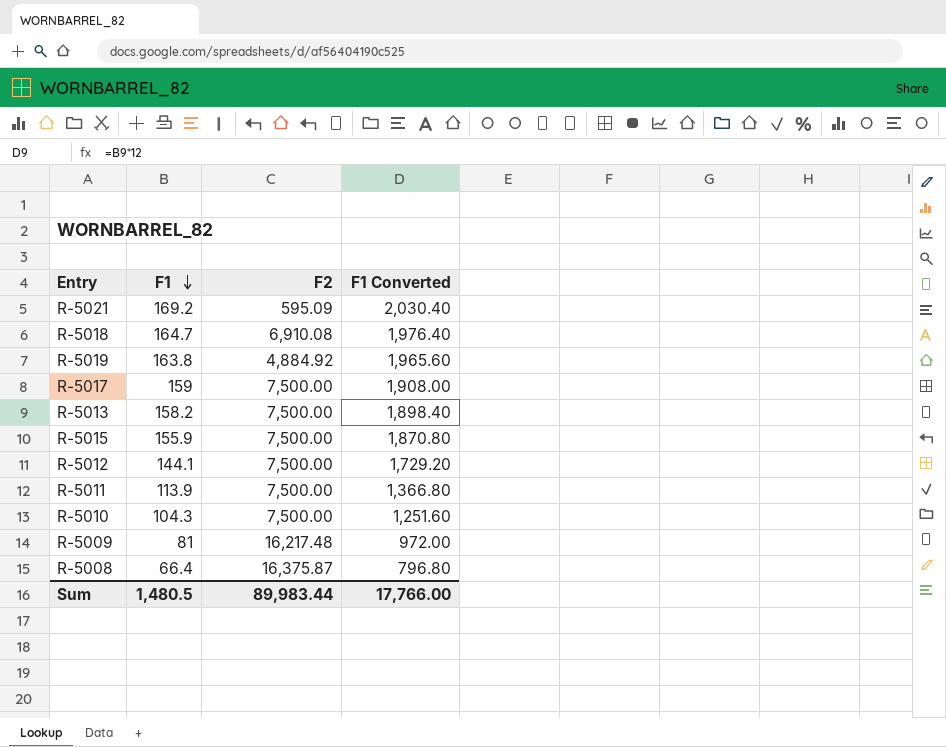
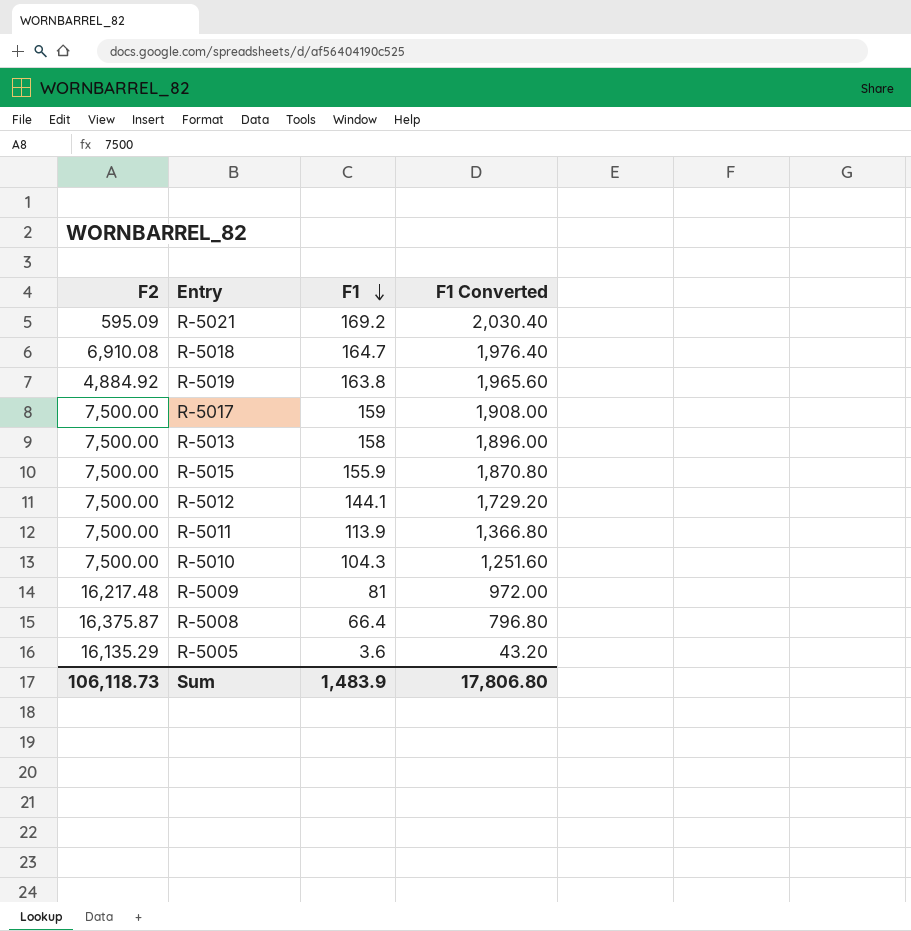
column F2 | position: 3 -> 1
R-5013 | F1: 158.2 -> 158
R-5013 | F1 Converted: 1,898.40 -> 1,896.00
row R-5005: none -> 16,135.29 | 3.6 | 43.20
Sum | F2: 89,983.44 -> 106,118.73
Sum | F1: 1,480.5 -> 1,483.9
Sum | F1 Converted: 17,766.00 -> 17,806.80

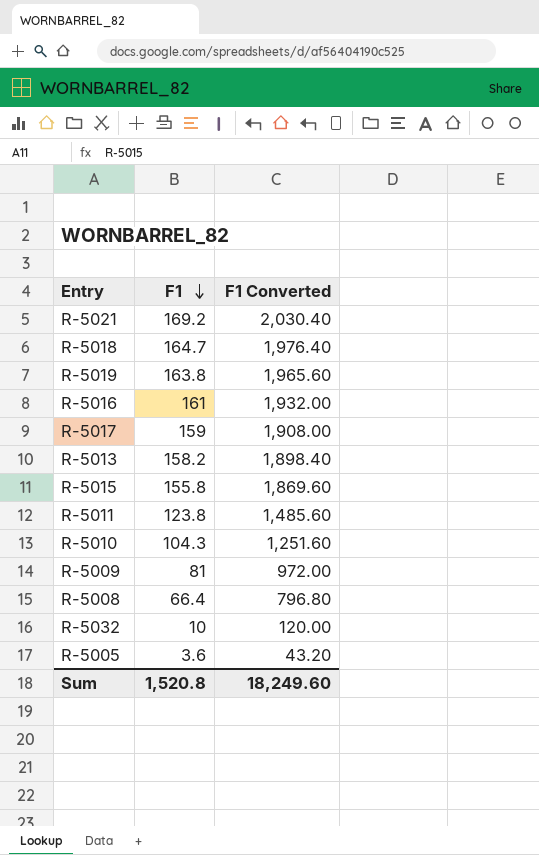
column F2 | position: 1 -> none
row R-5012: 7,500.00 | 144.1 | 1,729.20 -> none
row R-5016: none -> 161 | 1,932.00
R-5013 | F1: 158 -> 158.2
R-5013 | F1 Converted: 1,896.00 -> 1,898.40
R-5015 | F1: 155.9 -> 155.8
R-5015 | F1 Converted: 1,870.80 -> 1,869.60
R-5011 | F1: 113.9 -> 123.8
R-5011 | F1 Converted: 1,366.80 -> 1,485.60
row R-5032: none -> 10 | 120.00
Sum | F1: 1,483.9 -> 1,520.8
Sum | F1 Converted: 17,806.80 -> 18,249.60

